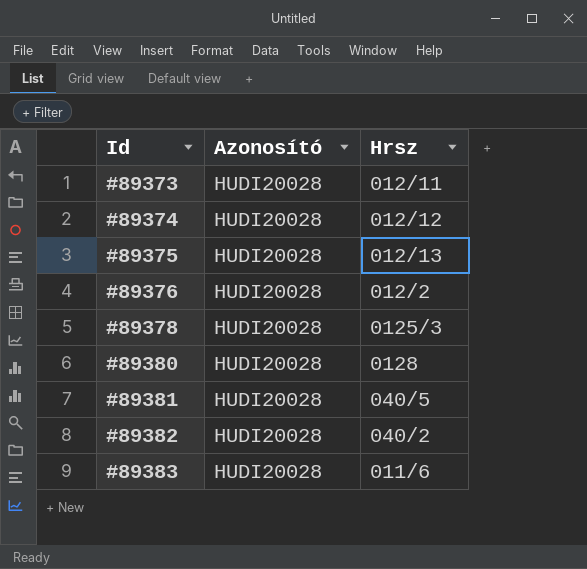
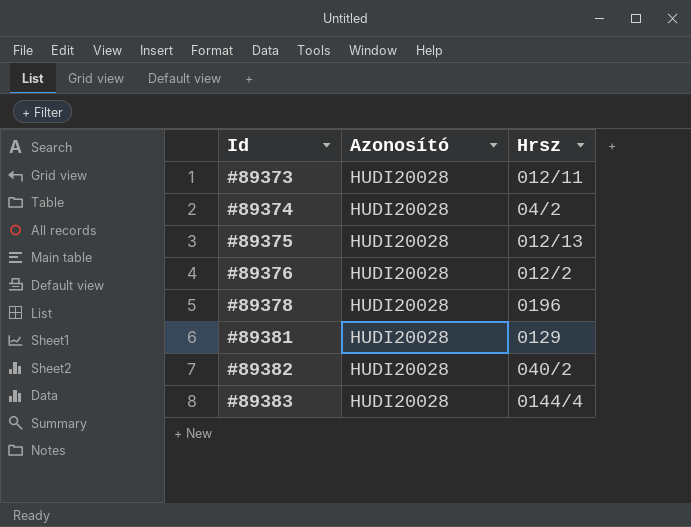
row #89380: HUDI20028 | 0128 -> none
#89374 | Hrsz: 012/12 -> 04/2
#89378 | Hrsz: 0125/3 -> 0196
#89381 | Hrsz: 040/5 -> 0129
#89383 | Hrsz: 011/6 -> 0144/4

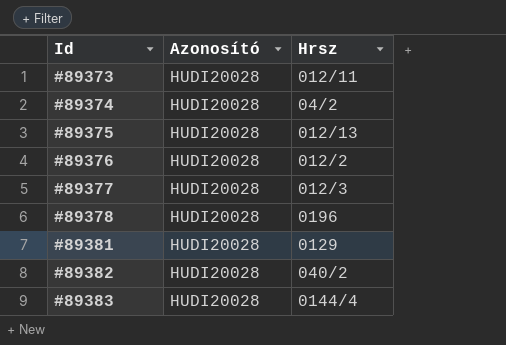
row #89377: none -> HUDI20028 | 012/3

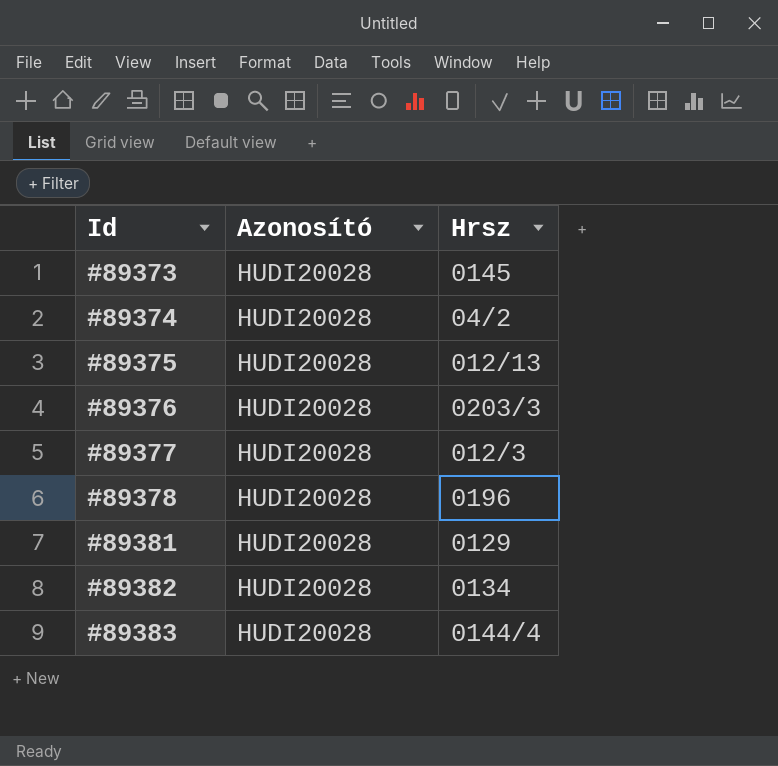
#89373 | Hrsz: 012/11 -> 0145
#89376 | Hrsz: 012/2 -> 0203/3
#89382 | Hrsz: 040/2 -> 0134

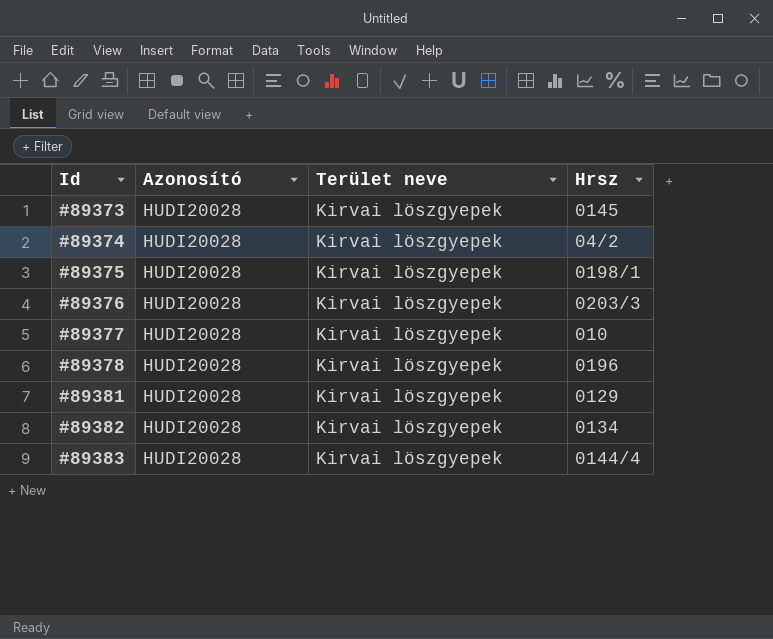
column Terület neve | position: none -> 3
#89375 | Hrsz: 012/13 -> 0198/1
#89377 | Hrsz: 012/3 -> 010

